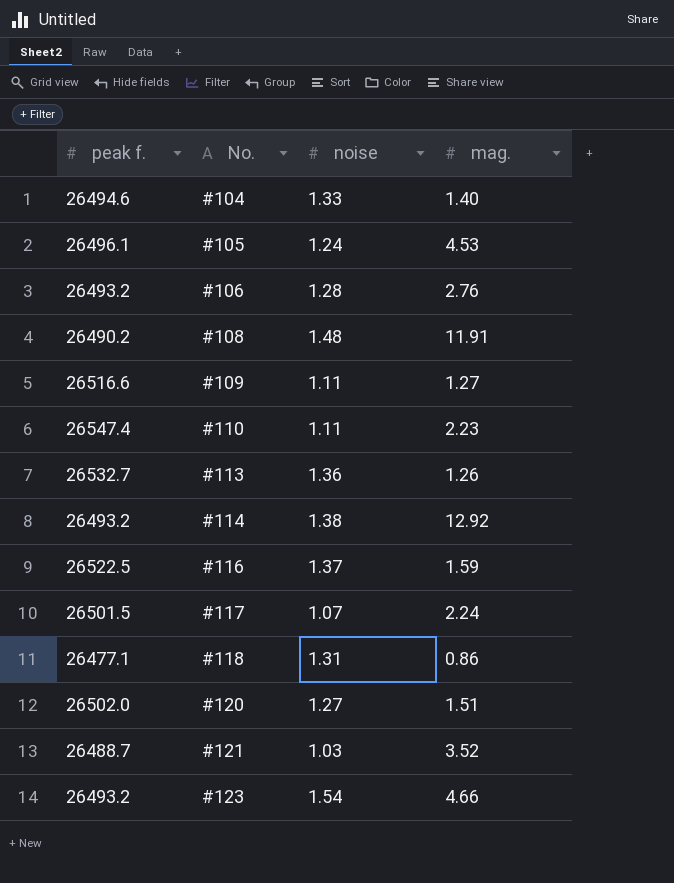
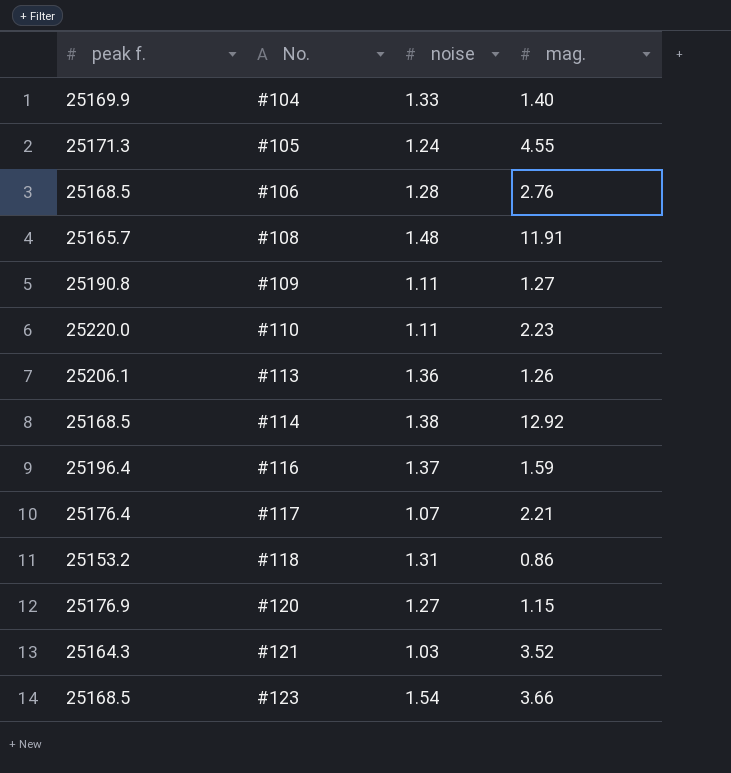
#104 | peak f.: 26494.6 -> 25169.9
#105 | peak f.: 26496.1 -> 25171.3
#105 | mag.: 4.53 -> 4.55
#106 | peak f.: 26493.2 -> 25168.5
#108 | peak f.: 26490.2 -> 25165.7
#109 | peak f.: 26516.6 -> 25190.8
#110 | peak f.: 26547.4 -> 25220.0
#113 | peak f.: 26532.7 -> 25206.1
#114 | peak f.: 26493.2 -> 25168.5
#116 | peak f.: 26522.5 -> 25196.4
#117 | peak f.: 26501.5 -> 25176.4
#117 | mag.: 2.24 -> 2.21
#118 | peak f.: 26477.1 -> 25153.2
#120 | peak f.: 26502.0 -> 25176.9
#120 | mag.: 1.51 -> 1.15
#121 | peak f.: 26488.7 -> 25164.3
#123 | peak f.: 26493.2 -> 25168.5
#123 | mag.: 4.66 -> 3.66

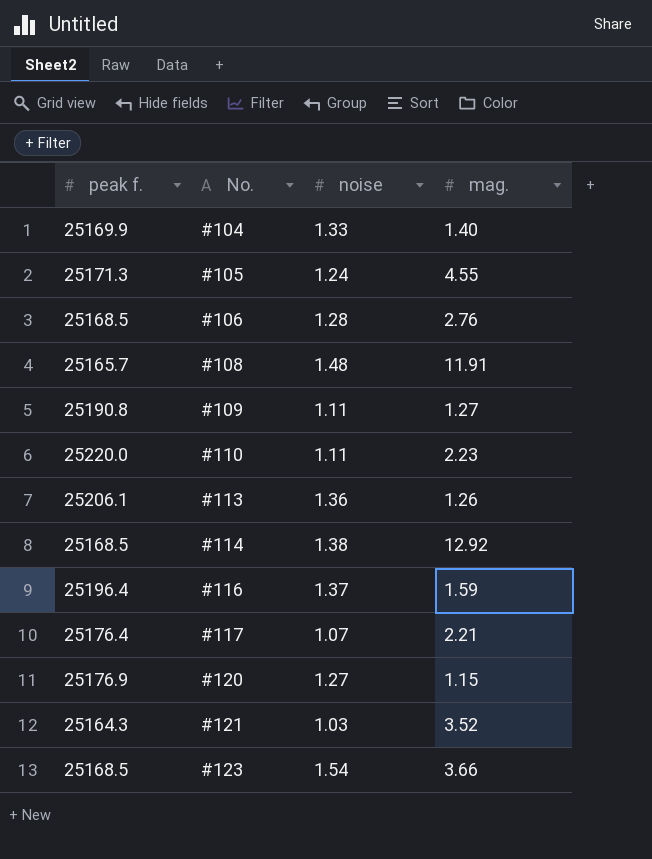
row #118: 25153.2 | 1.31 | 0.86 -> none

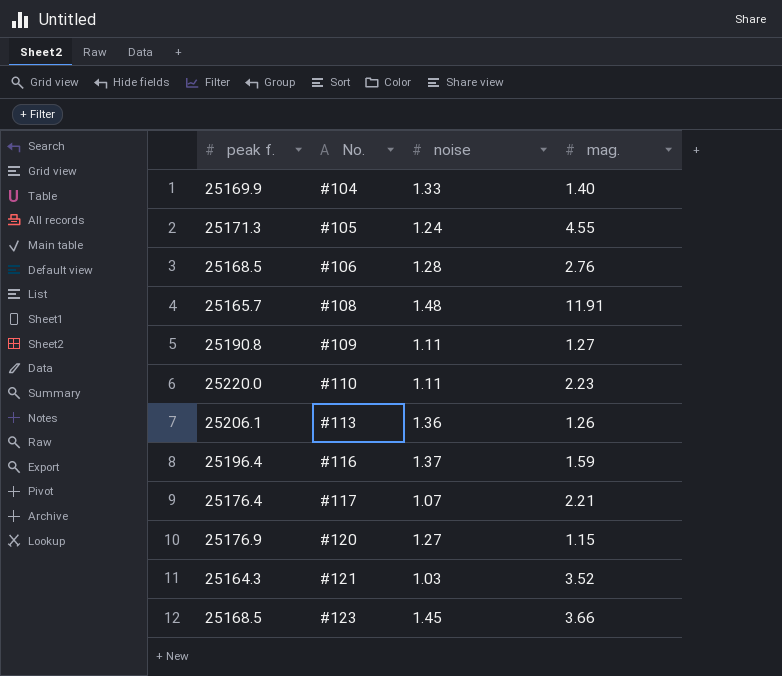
row #114: 25168.5 | 1.38 | 12.92 -> none
#123 | noise: 1.54 -> 1.45

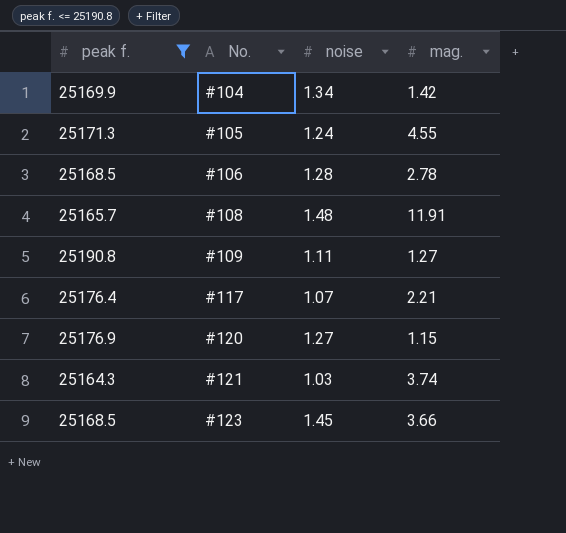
filter: none -> peak f. <= 25190.8
#104 | noise: 1.33 -> 1.34
#104 | mag.: 1.40 -> 1.42
#106 | mag.: 2.76 -> 2.78
#121 | mag.: 3.52 -> 3.74

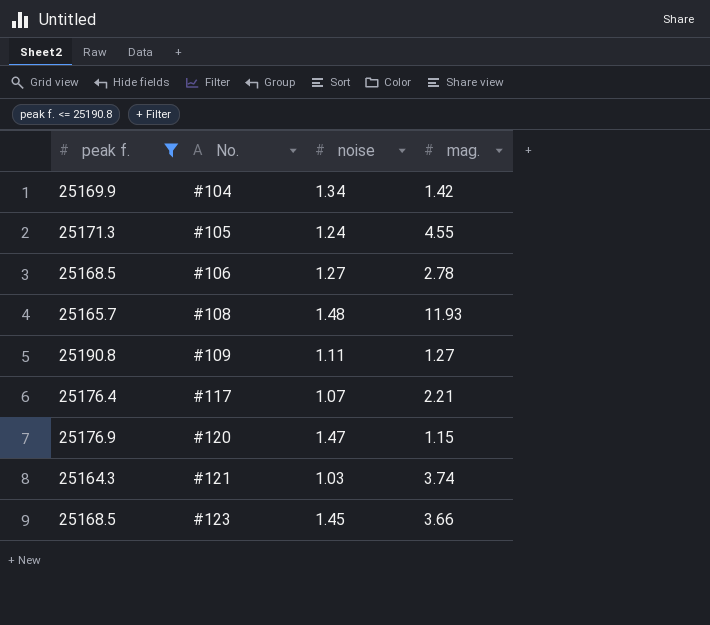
#106 | noise: 1.28 -> 1.27
#108 | mag.: 11.91 -> 11.93
#120 | noise: 1.27 -> 1.47

